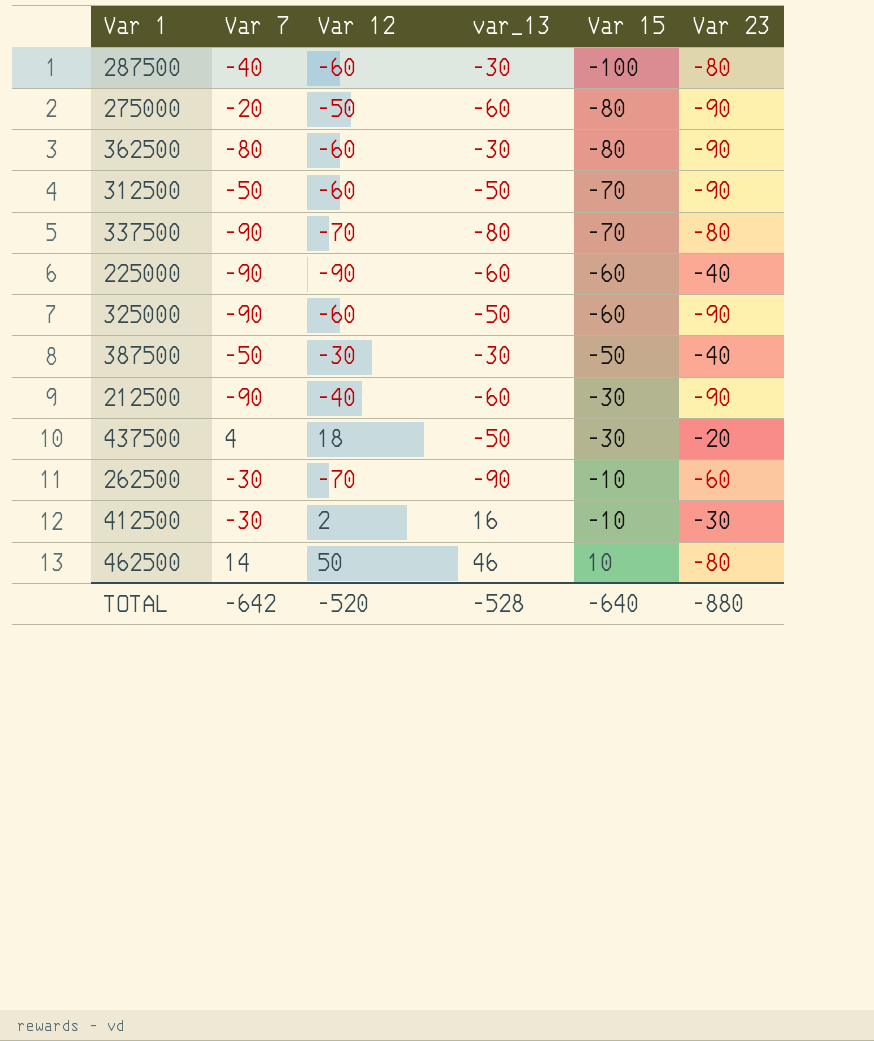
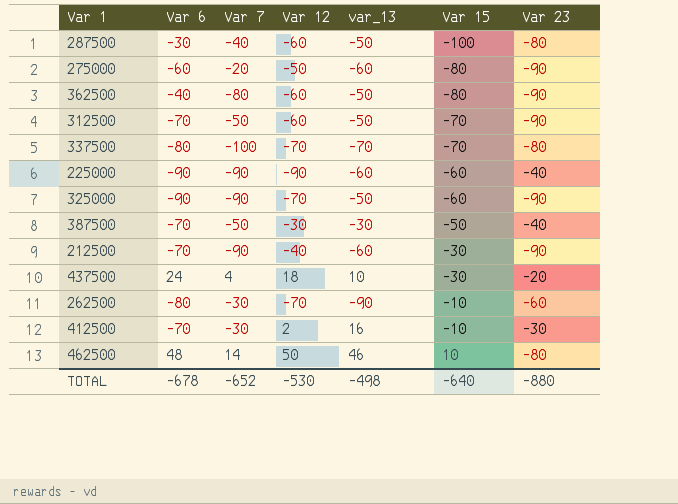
column Var 6 | position: none -> 2
287500 | var_13: -30 -> -50
362500 | var_13: -30 -> -50
337500 | Var 7: -90 -> -100
337500 | var_13: -80 -> -70
325000 | Var 12: -60 -> -70
437500 | var_13: -50 -> 10
TOTAL | Var 7: -642 -> -652
TOTAL | Var 12: -520 -> -530
TOTAL | var_13: -528 -> -498

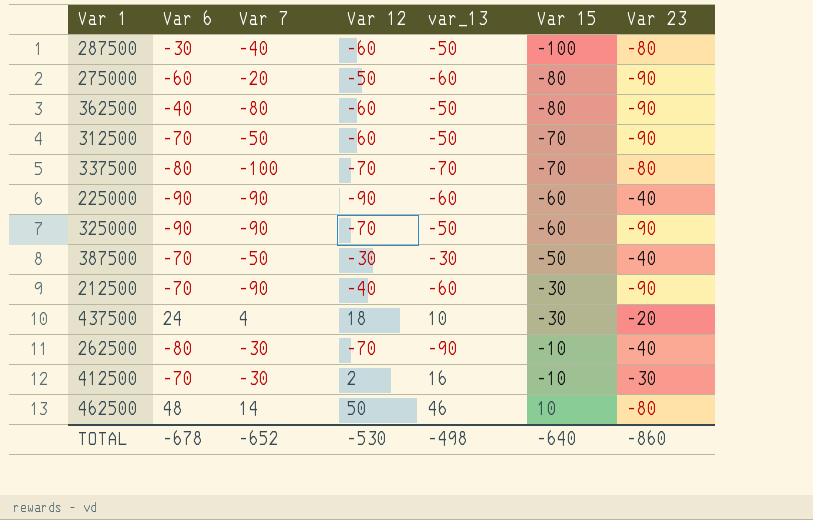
262500 | Var 23: -60 -> -40
TOTAL | Var 23: -880 -> -860

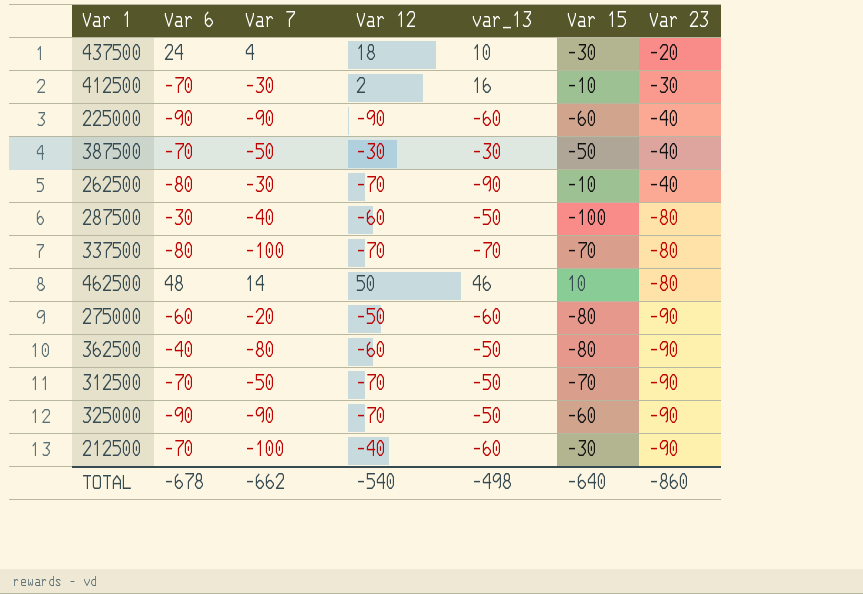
row order: Var 15 ascending -> Var 23 descending
312500 | Var 12: -60 -> -70
212500 | Var 7: -90 -> -100
TOTAL | Var 7: -652 -> -662
TOTAL | Var 12: -530 -> -540

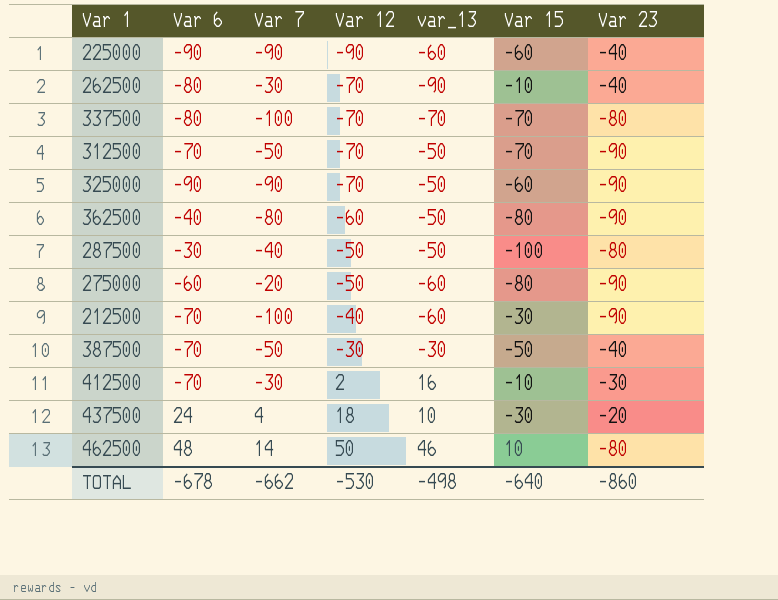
row order: Var 23 descending -> Var 12 ascending
287500 | Var 12: -60 -> -50
TOTAL | Var 12: -540 -> -530

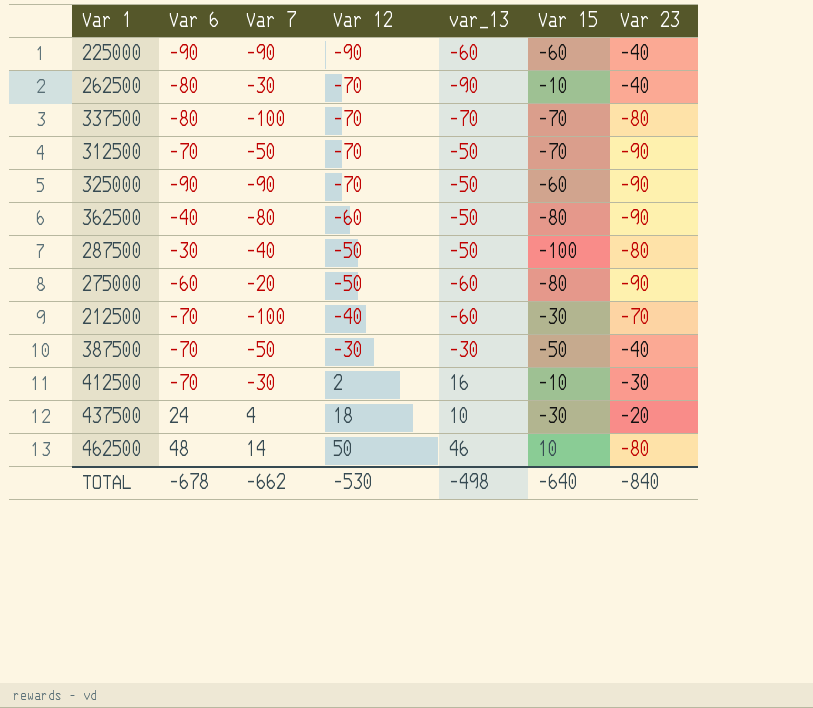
212500 | Var 23: -90 -> -70
TOTAL | Var 23: -860 -> -840

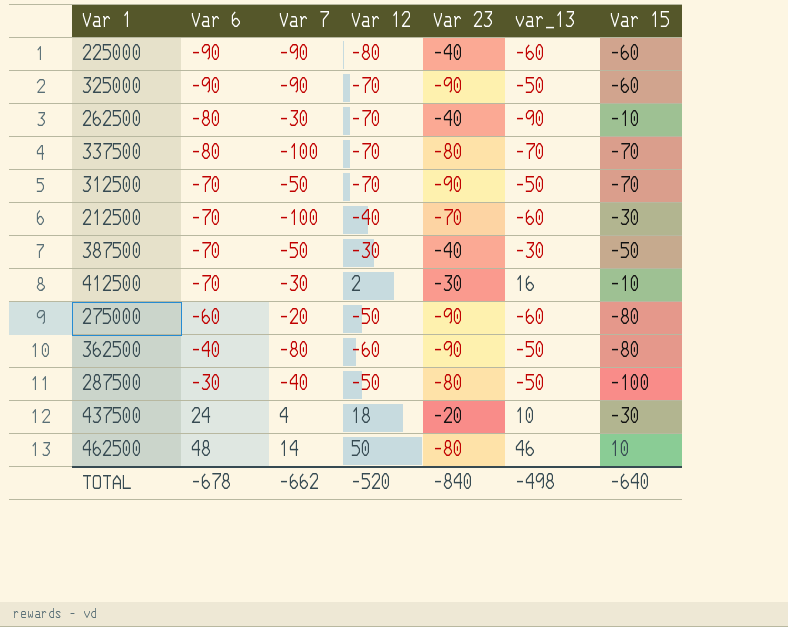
row order: Var 12 ascending -> Var 6 ascending
column Var 23 | position: 7 -> 5
225000 | Var 12: -90 -> -80
TOTAL | Var 12: -530 -> -520

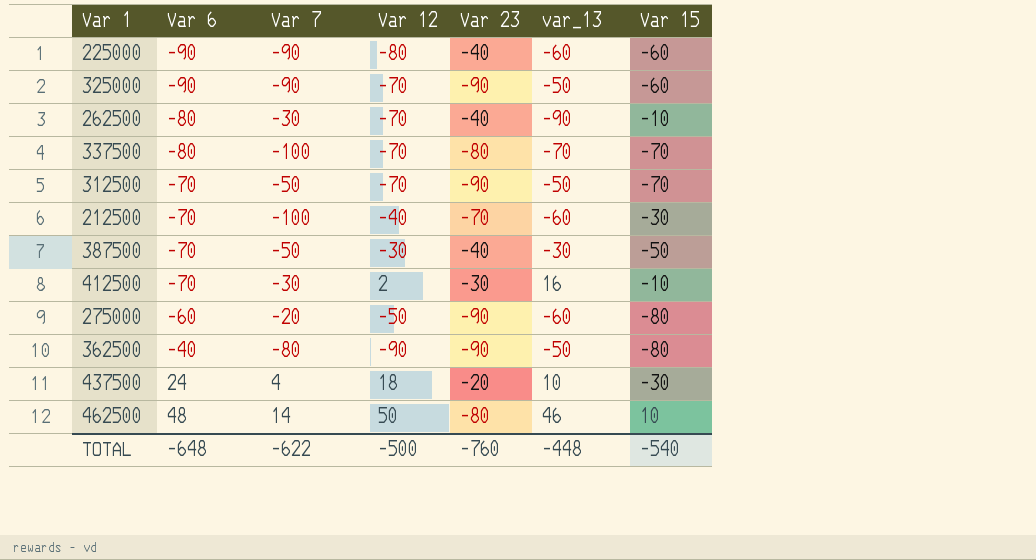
row 287500: -30 | -40 | -50 | -80 | -50 | -100 -> none
362500 | Var 12: -60 -> -90
TOTAL | Var 6: -678 -> -648
TOTAL | Var 7: -662 -> -622
TOTAL | Var 12: -520 -> -500
TOTAL | Var 23: -840 -> -760
TOTAL | var_13: -498 -> -448
TOTAL | Var 15: -640 -> -540

